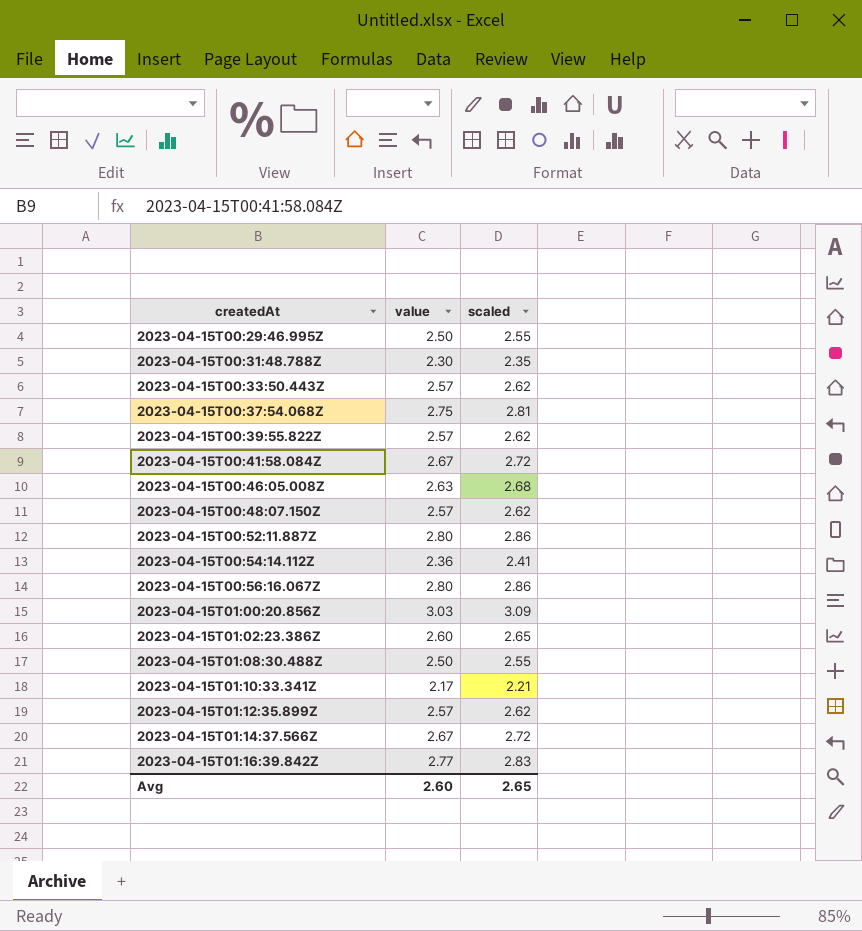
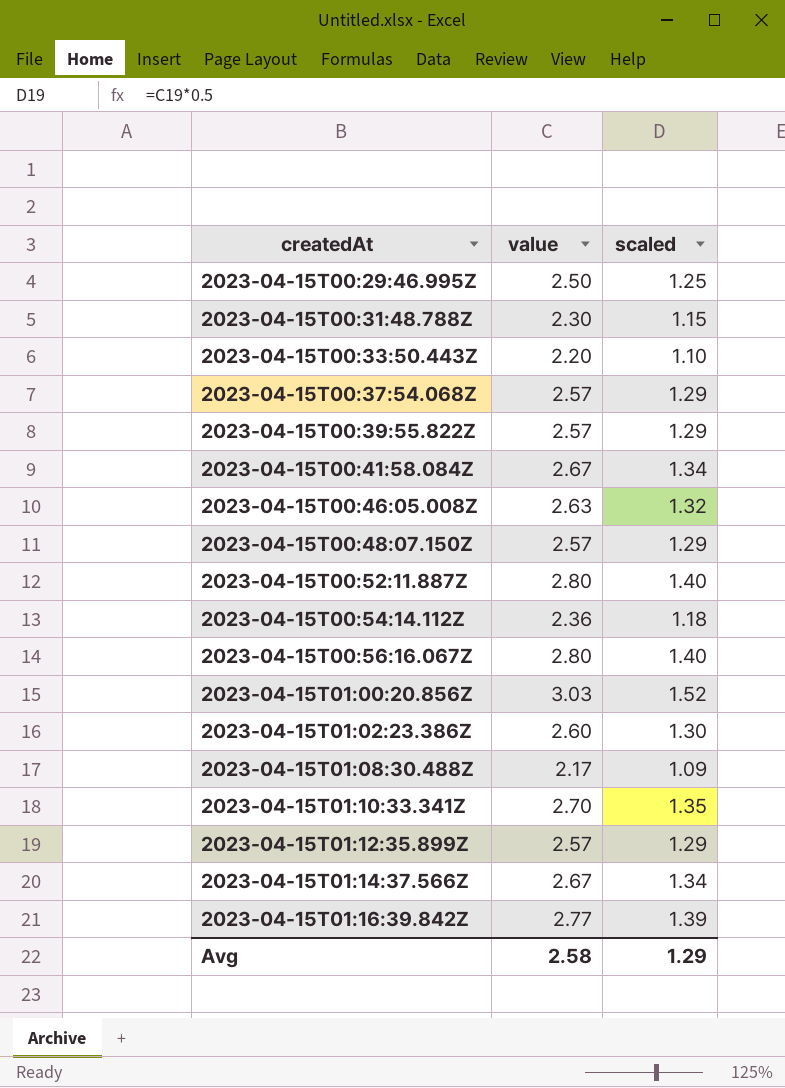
column scaled | formula: [value] * 1.02 -> [value] * 0.5
2023-04-15T00:33:50.443Z | value: 2.57 -> 2.20
2023-04-15T00:37:54.068Z | value: 2.75 -> 2.57
2023-04-15T01:08:30.488Z | value: 2.50 -> 2.17
2023-04-15T01:10:33.341Z | value: 2.17 -> 2.70
Avg | value: 2.60 -> 2.58
Avg | scaled: 2.65 -> 1.29

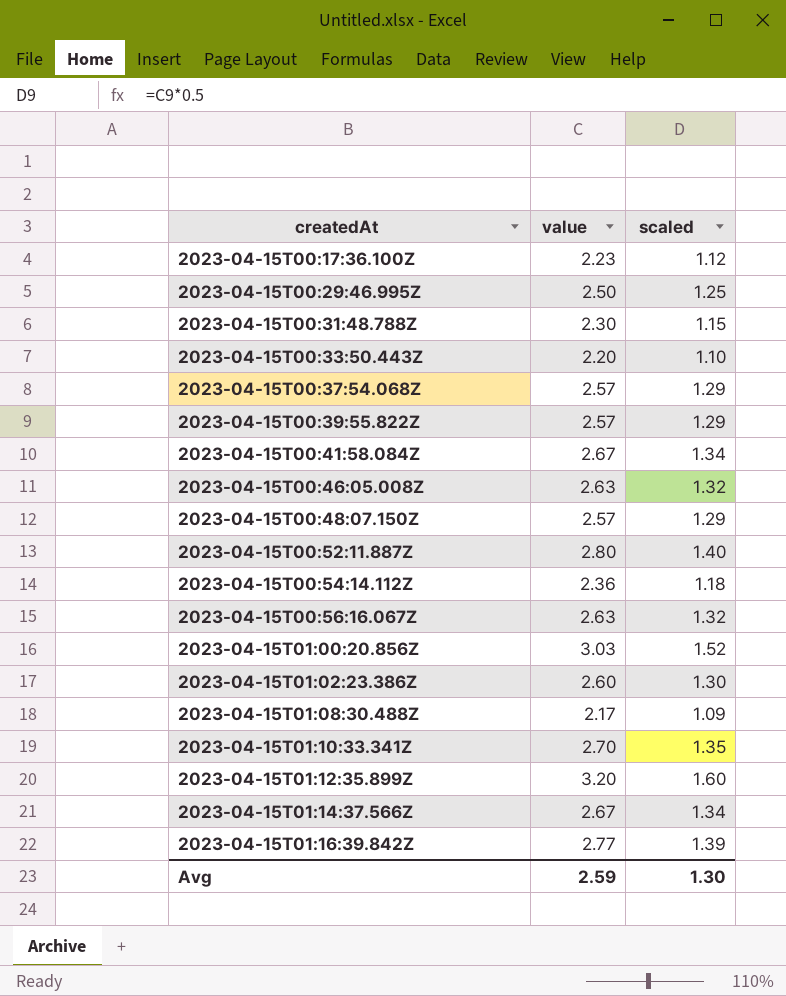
row 2023-04-15T00:17:36.100Z: none -> 2.23 | 1.12
2023-04-15T00:56:16.067Z | value: 2.80 -> 2.63
2023-04-15T00:56:16.067Z | scaled: 1.40 -> 1.32
2023-04-15T01:12:35.899Z | value: 2.57 -> 3.20
2023-04-15T01:12:35.899Z | scaled: 1.29 -> 1.60
Avg | value: 2.58 -> 2.59
Avg | scaled: 1.29 -> 1.30

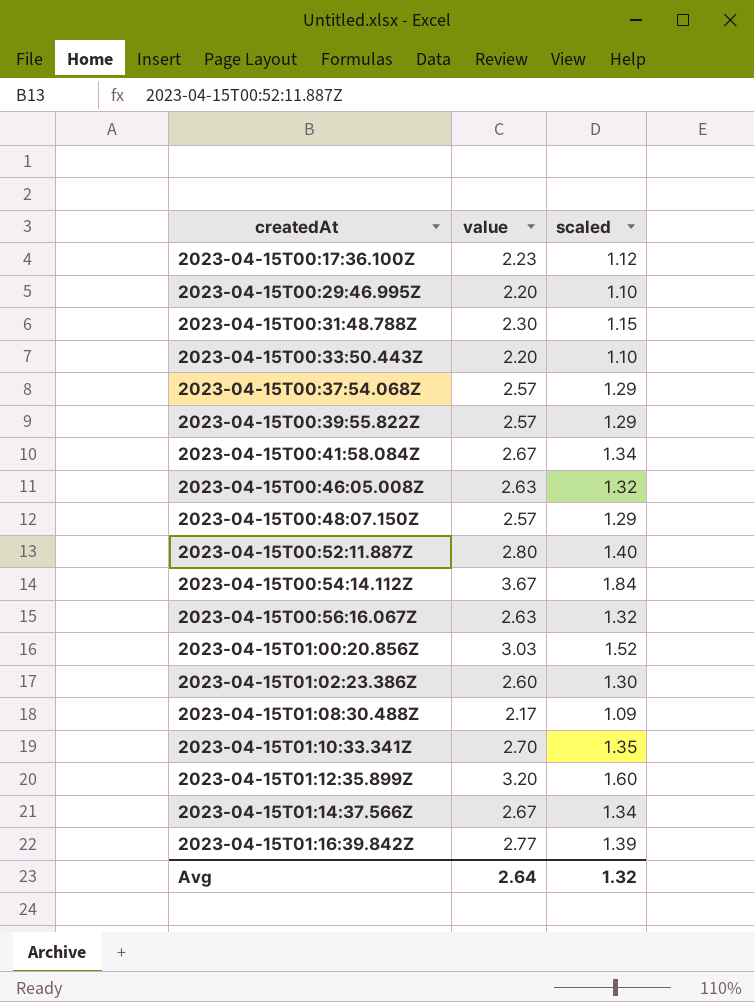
2023-04-15T00:29:46.995Z | value: 2.50 -> 2.20
2023-04-15T00:29:46.995Z | scaled: 1.25 -> 1.10
2023-04-15T00:54:14.112Z | value: 2.36 -> 3.67
2023-04-15T00:54:14.112Z | scaled: 1.18 -> 1.84
Avg | value: 2.59 -> 2.64
Avg | scaled: 1.30 -> 1.32

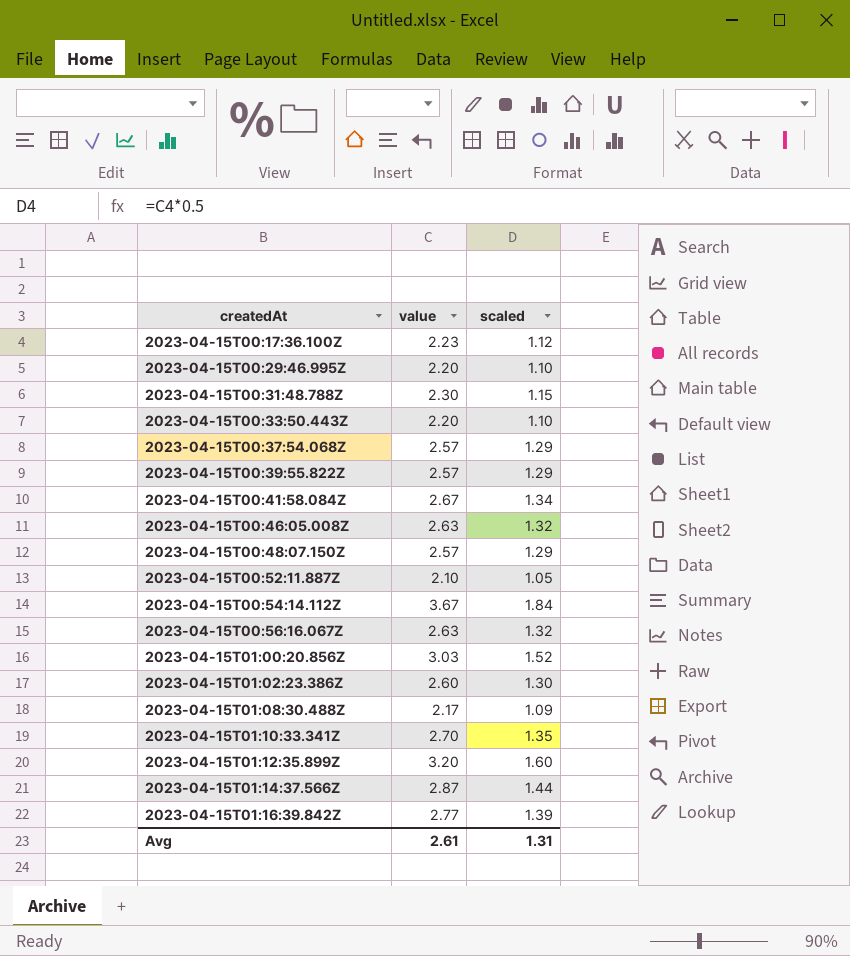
2023-04-15T00:52:11.887Z | value: 2.80 -> 2.10
2023-04-15T00:52:11.887Z | scaled: 1.40 -> 1.05
2023-04-15T01:14:37.566Z | value: 2.67 -> 2.87
2023-04-15T01:14:37.566Z | scaled: 1.34 -> 1.44
Avg | value: 2.64 -> 2.61
Avg | scaled: 1.32 -> 1.31

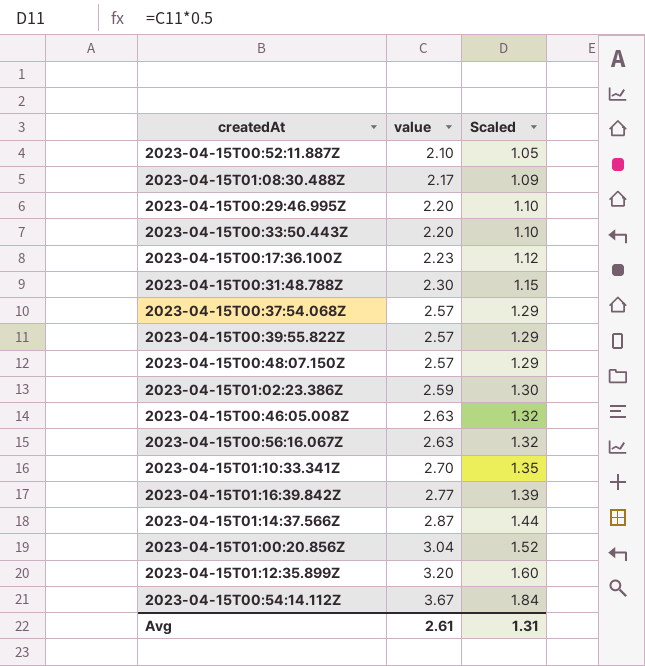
row order: createdAt ascending -> value ascending
column name: scaled -> Scaled
row 2023-04-15T00:41:58.084Z: 2.67 | 1.34 -> none
2023-04-15T01:02:23.386Z | value: 2.60 -> 2.59
2023-04-15T01:00:20.856Z | value: 3.03 -> 3.04

